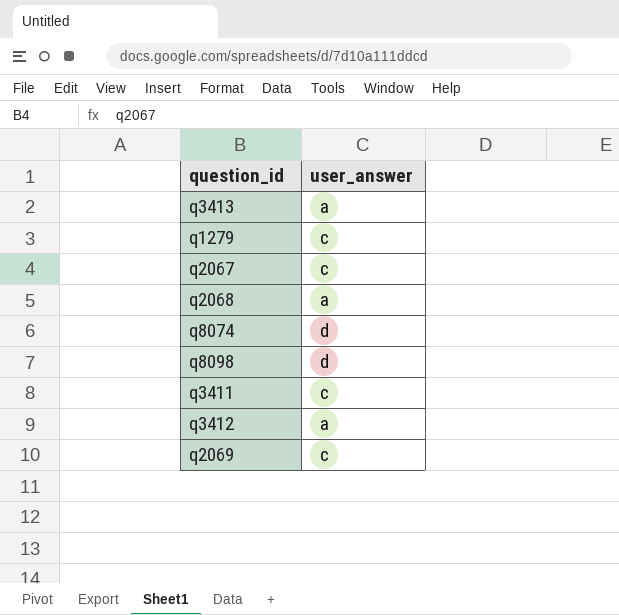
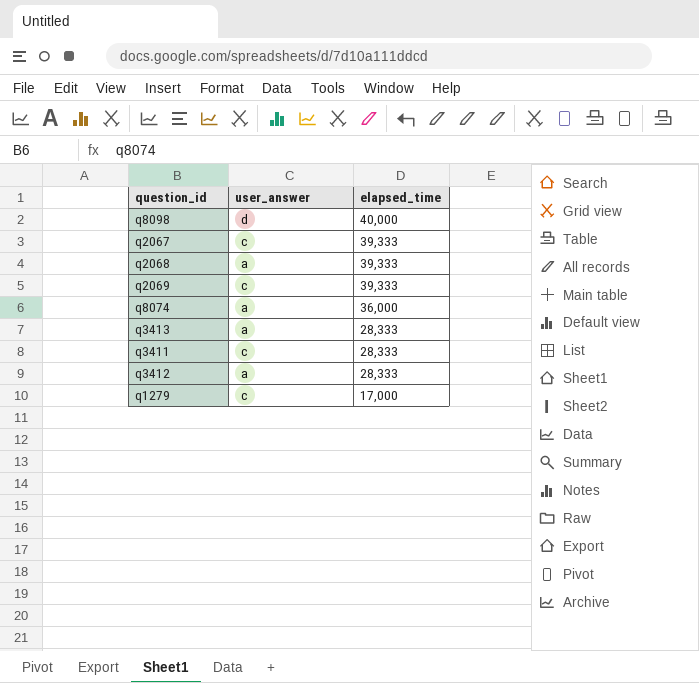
row order: none -> elapsed_time descending
column elapsed_time | position: none -> 3
q8074 | user_answer: d -> a

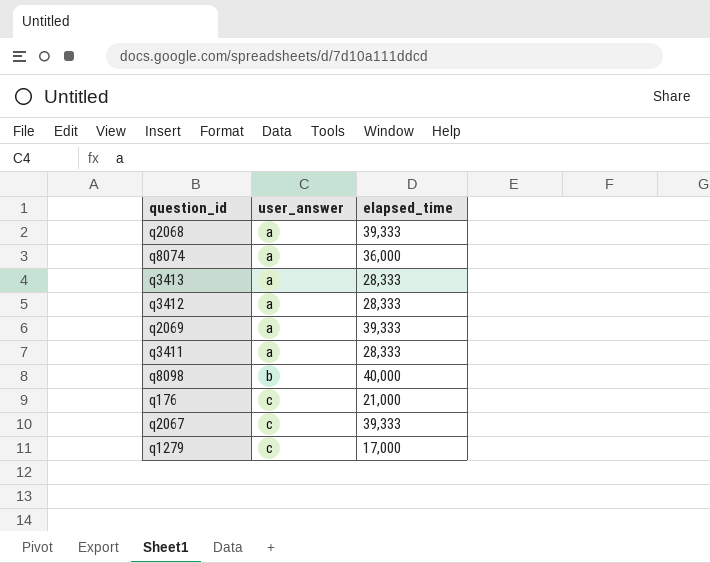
row order: elapsed_time descending -> user_answer ascending
q2069 | user_answer: c -> a
q3411 | user_answer: c -> a
q8098 | user_answer: d -> b
row q176: none -> c | 21,000

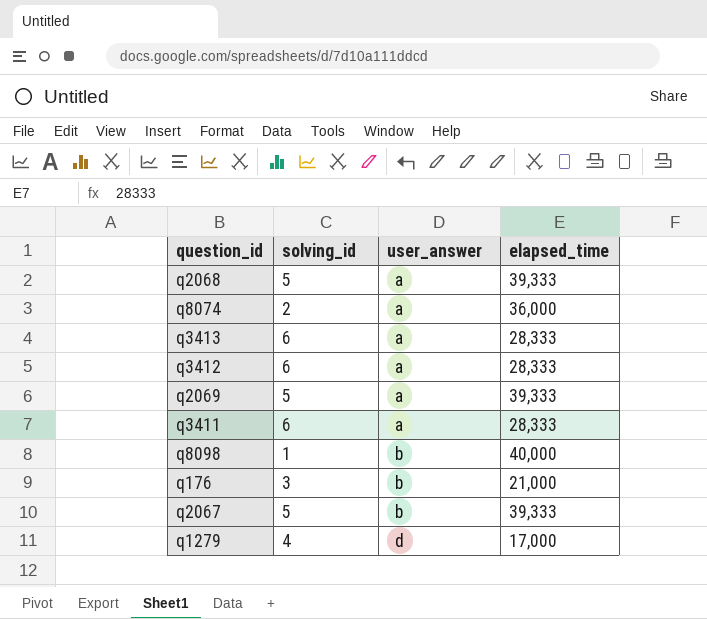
column solving_id | position: none -> 2
q176 | user_answer: c -> b
q2067 | user_answer: c -> b
q1279 | user_answer: c -> d

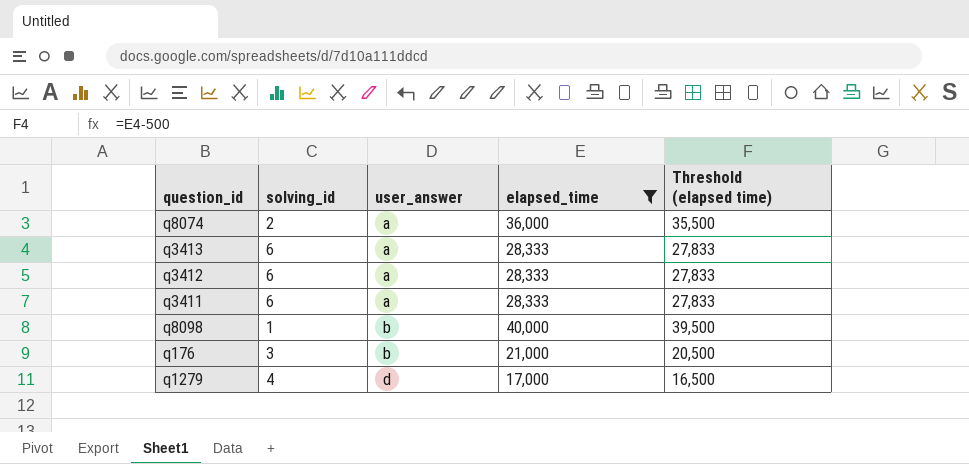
filter: none -> elapsed_time != 39,333
column Threshold (elapsed time) | formula: none -> [elapsed_time] - 500

